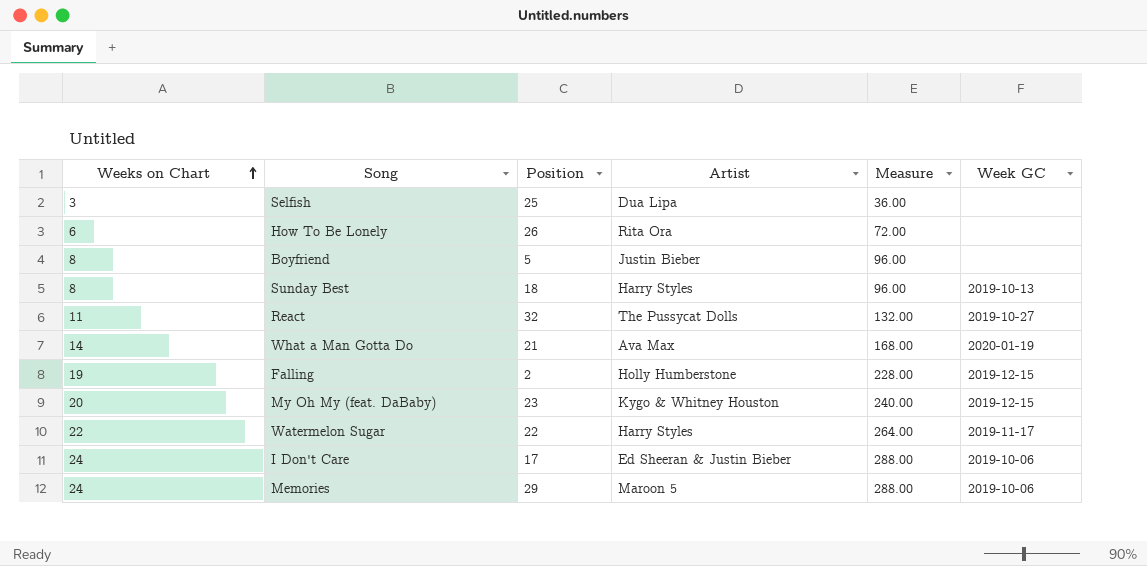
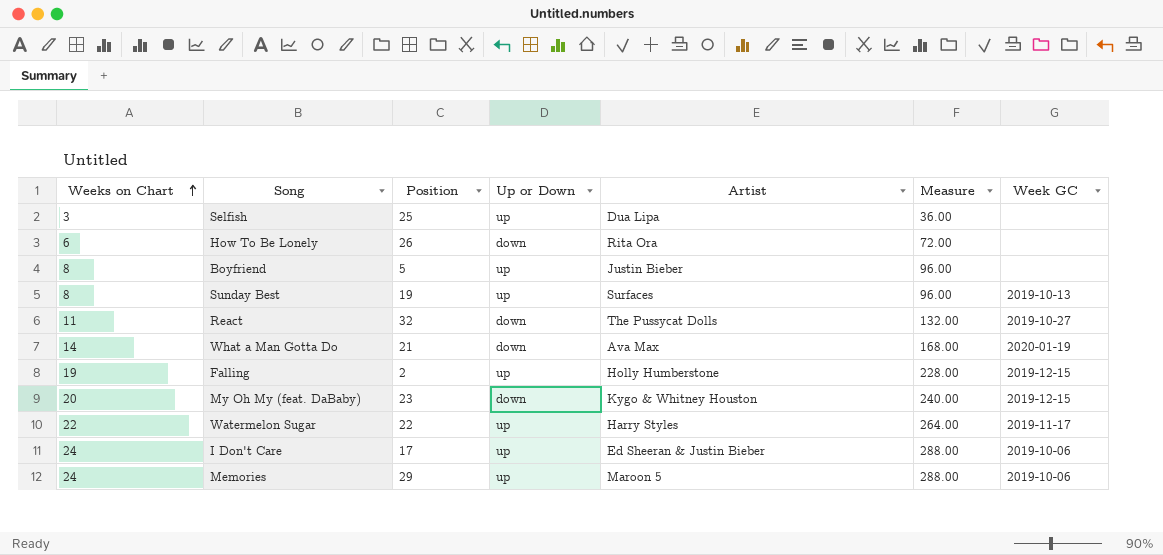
column Up or Down | position: none -> 4
Sunday Best | Position: 18 -> 19
Sunday Best | Artist: Harry Styles -> Surfaces

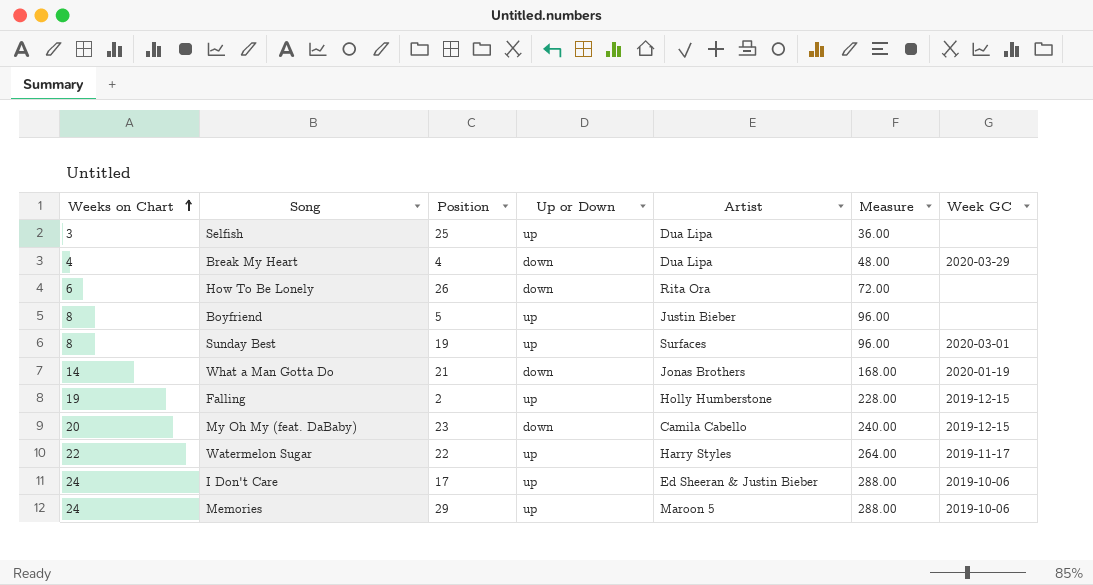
row React: 11 | 32 | down | The Pussycat Dolls | 132.00 | 2019-10-27 -> none
row Break My Heart: none -> 4 | 4 | down | Dua Lipa | 48.00 | 2020-03-29
Sunday Best | Week GC: 2019-10-13 -> 2020-03-01
What a Man Gotta Do | Artist: Ava Max -> Jonas Brothers
My Oh My (feat. DaBaby) | Artist: Kygo & Whitney Houston -> Camila Cabello

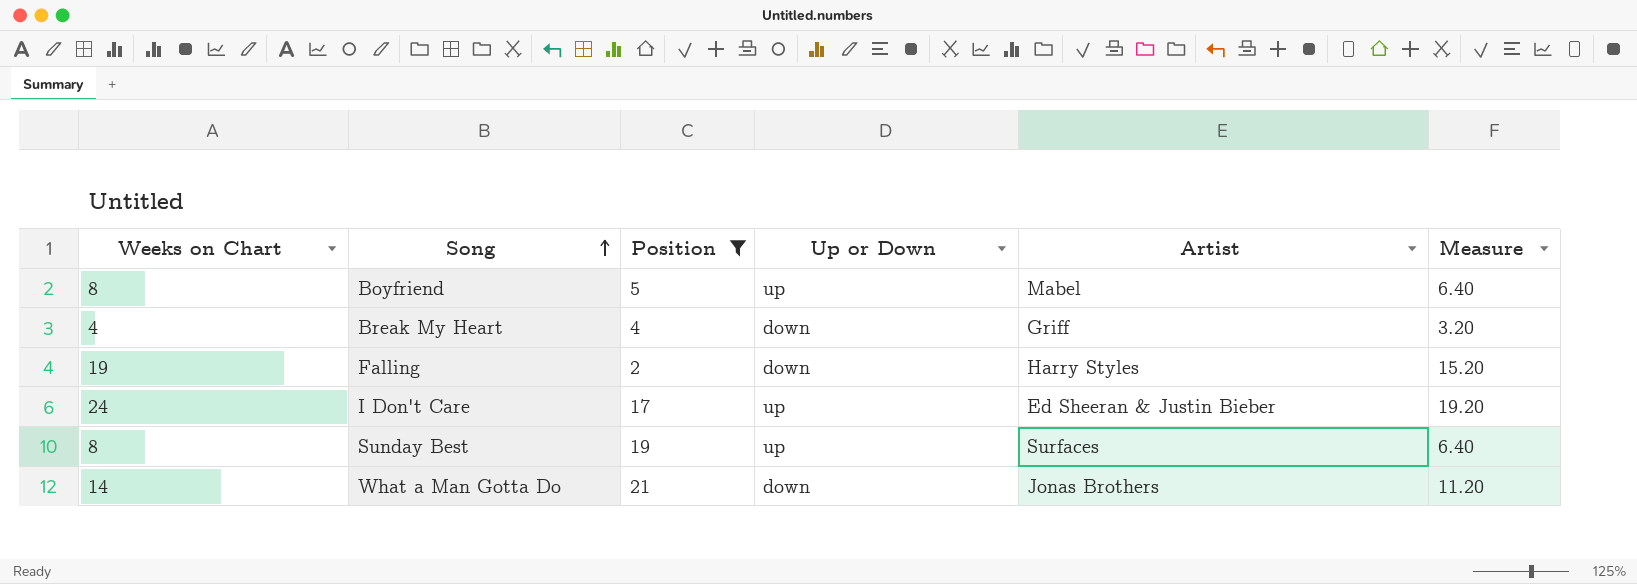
filter: none -> Position <= 21
row order: Weeks on Chart ascending -> Song ascending
column Week GC | position: 7 -> none
column Measure | formula: [Weeks on Chart] * 12 -> [Weeks on Chart] * 0.8
Boyfriend | Artist: Justin Bieber -> Mabel
Break My Heart | Artist: Dua Lipa -> Griff
Falling | Up or Down: up -> down
Falling | Artist: Holly Humberstone -> Harry Styles

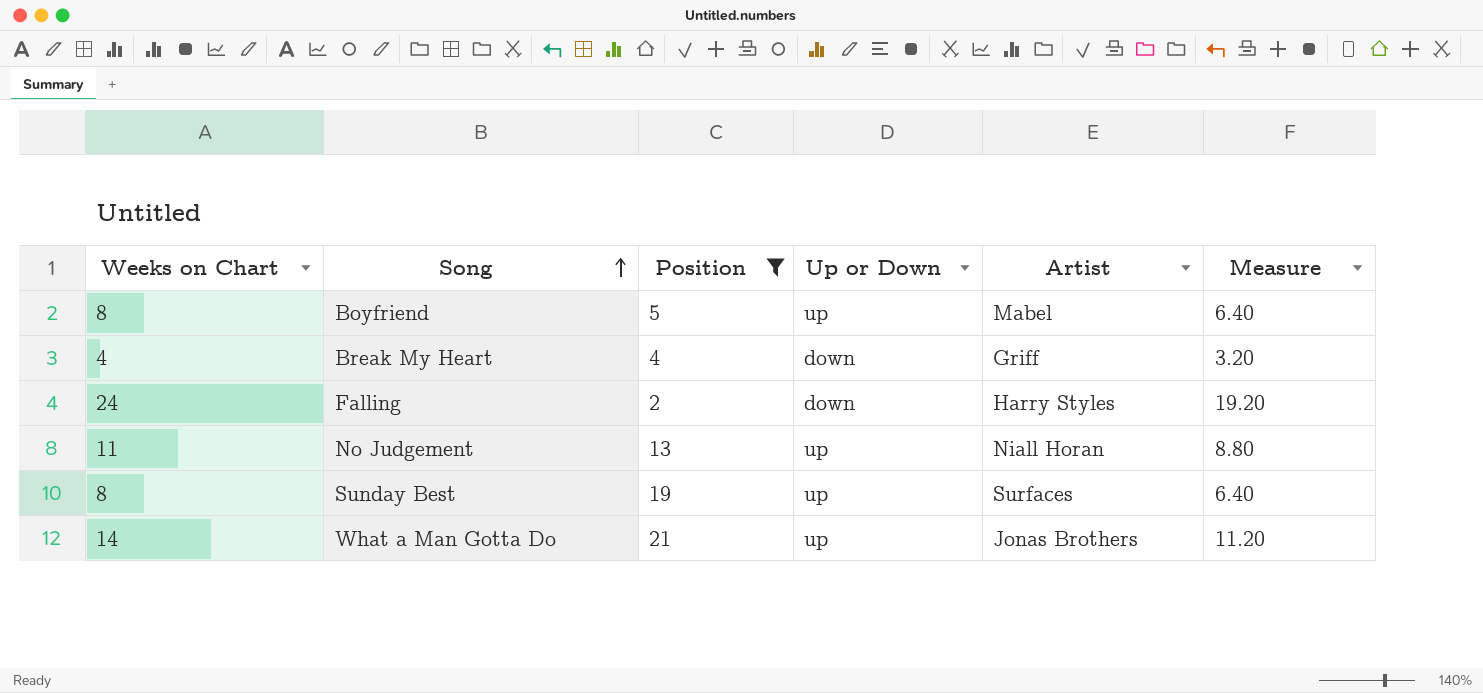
row I Don't Care: 24 | 17 | up | Ed Sheeran & Justin Bieber | 19.20 -> none
Falling | Weeks on Chart: 19 -> 24
Falling | Measure: 15.20 -> 19.20
row No Judgement: none -> 11 | 13 | up | Niall Horan | 8.80
What a Man Gotta Do | Up or Down: down -> up

